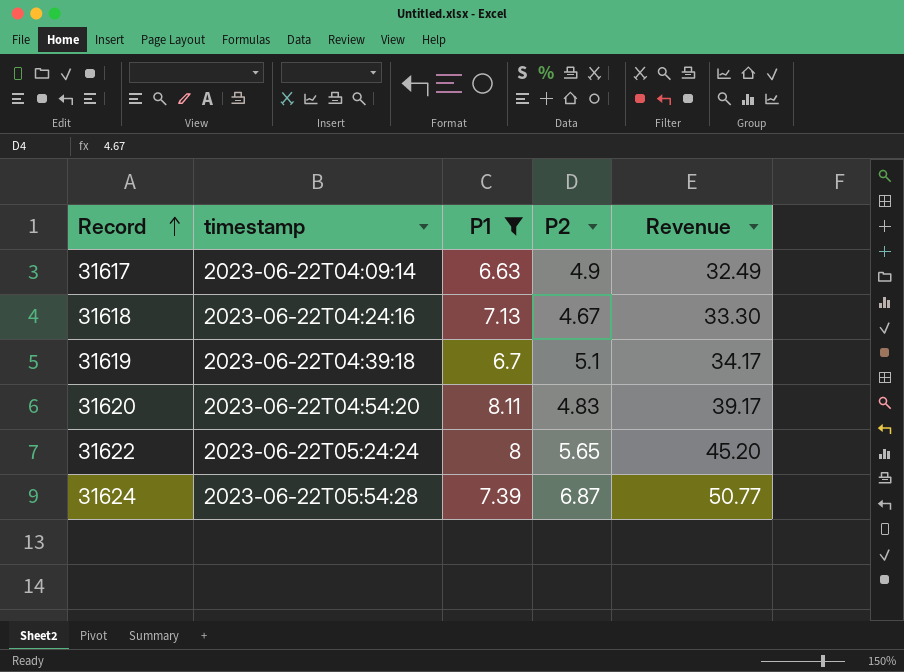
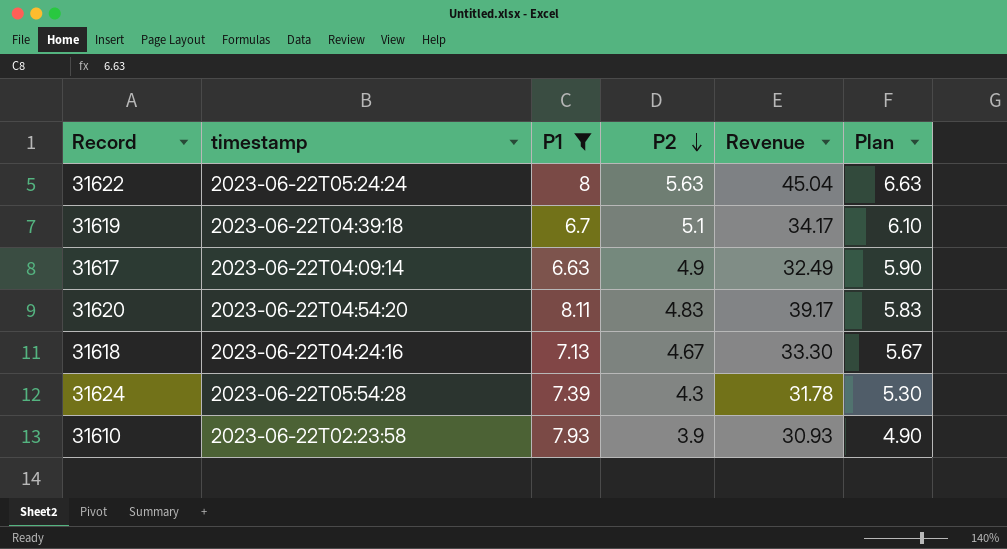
row order: Record ascending -> P2 descending
column Plan | formula: none -> [P2] + 1
31622 | P2: 5.65 -> 5.63
31622 | Revenue: 45.20 -> 45.04
31624 | P2: 6.87 -> 4.3
31624 | Revenue: 50.77 -> 31.78
row 31610: none -> 2023-06-22T02:23:58 | 7.93 | 3.9 | 30.93 | 4.90

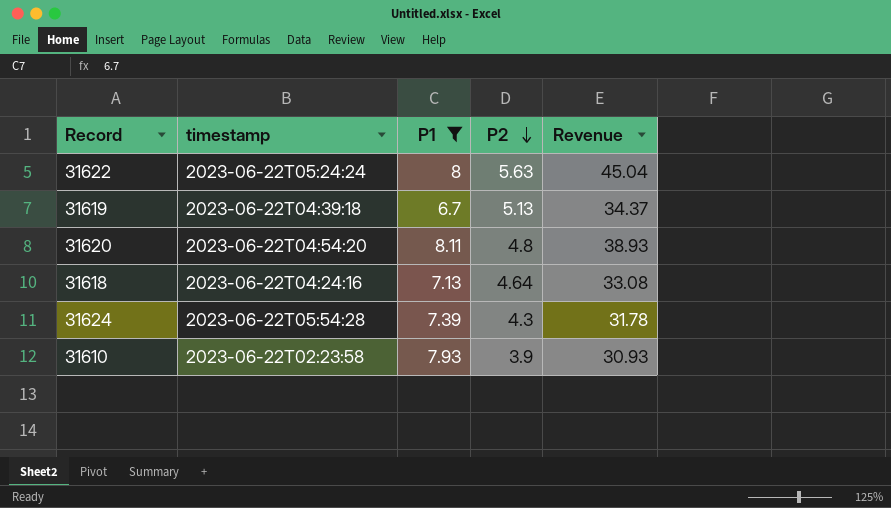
column Plan | formula: [P2] + 1 -> none
row 31617: 2023-06-22T04:09:14 | 6.63 | 4.9 | 32.49 | 5.90 -> none
31619 | P2: 5.1 -> 5.13
31619 | Revenue: 34.17 -> 34.37
31620 | P2: 4.83 -> 4.8
31620 | Revenue: 39.17 -> 38.93
31618 | P2: 4.67 -> 4.64
31618 | Revenue: 33.30 -> 33.08

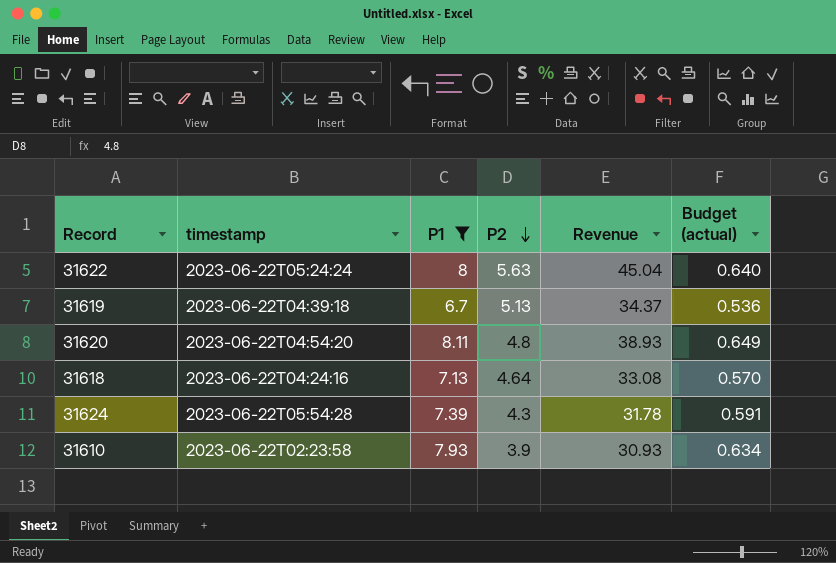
column Budget (actual) | formula: none -> [P1] * 0.08

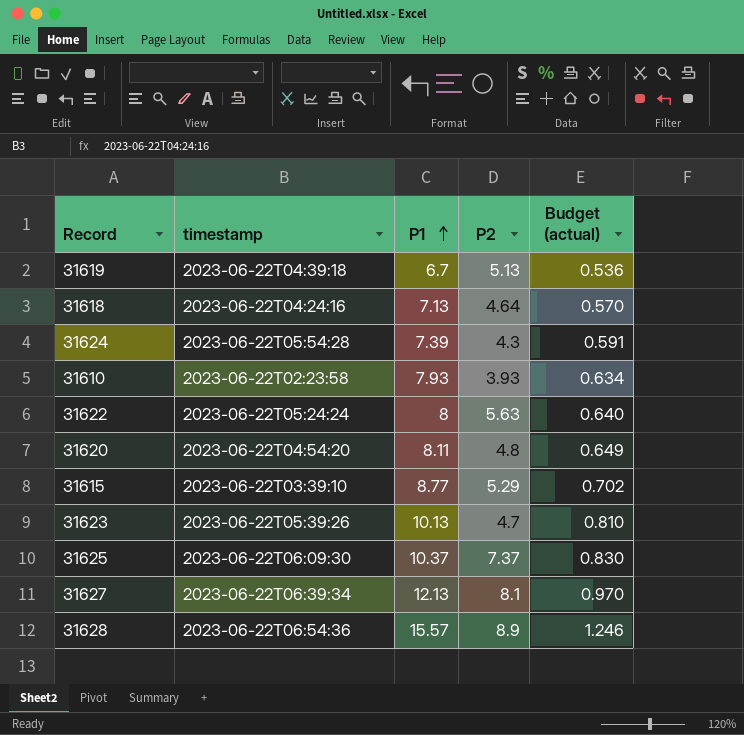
filter: P1 <= 8.11 -> none
row order: P2 descending -> P1 ascending
column Revenue | formula: [P1] * [P2] -> none
31610 | P2: 3.9 -> 3.93

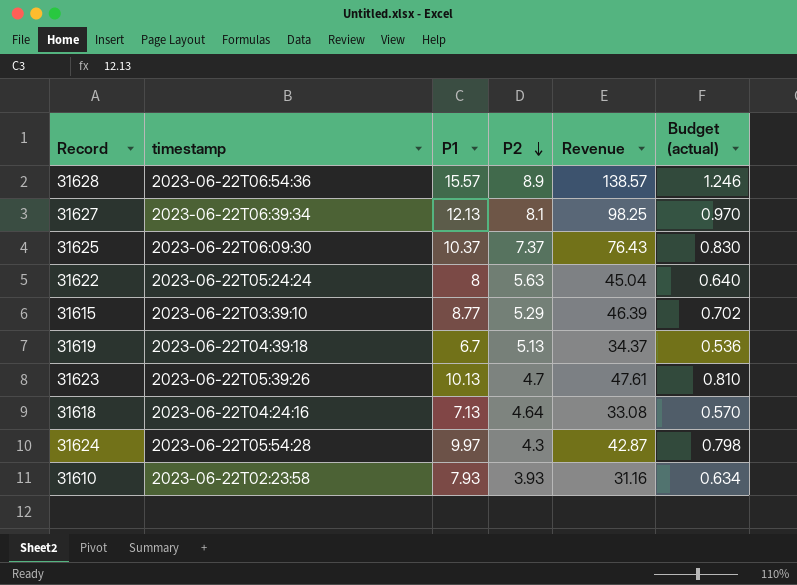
row order: P1 ascending -> P2 descending
column Revenue | formula: none -> [P1] * [P2]
row 31620: 2023-06-22T04:54:20 | 8.11 | 4.8 | 0.649 -> none
31624 | P1: 7.39 -> 9.97
31624 | Budget (actual): 0.591 -> 0.798

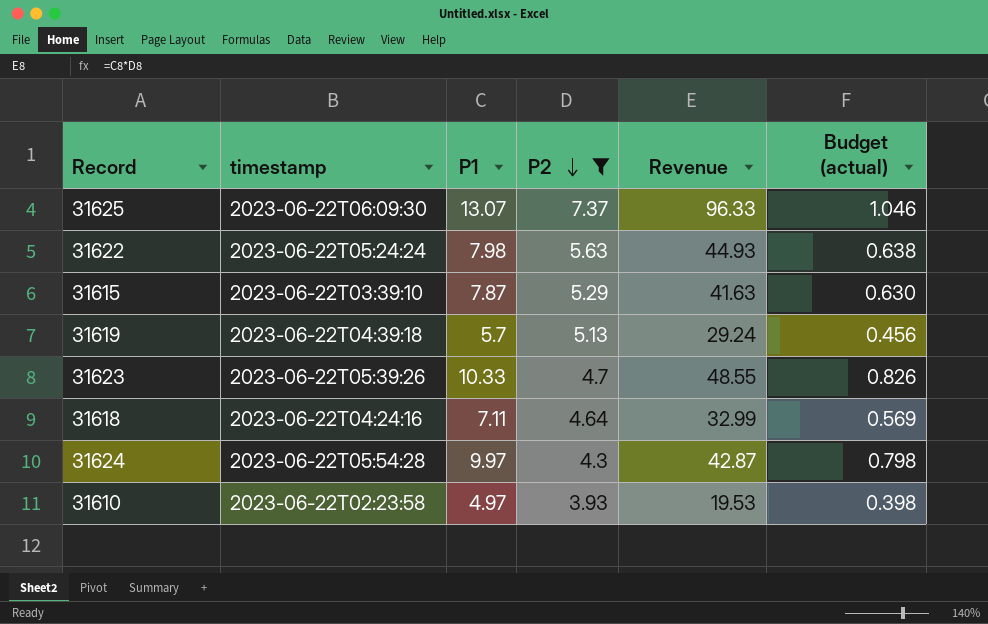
filter: none -> P2 <= 7.37
31625 | P1: 10.37 -> 13.07
31625 | Revenue: 76.43 -> 96.33
31625 | Budget (actual): 0.830 -> 1.046
31622 | P1: 8 -> 7.98
31622 | Revenue: 45.04 -> 44.93
31622 | Budget (actual): 0.640 -> 0.638
31615 | P1: 8.77 -> 7.87
31615 | Revenue: 46.39 -> 41.63
31615 | Budget (actual): 0.702 -> 0.630
31619 | P1: 6.7 -> 5.7
31619 | Revenue: 34.37 -> 29.24
31619 | Budget (actual): 0.536 -> 0.456
31623 | P1: 10.13 -> 10.33
31623 | Revenue: 47.61 -> 48.55
31623 | Budget (actual): 0.810 -> 0.826
31618 | P1: 7.13 -> 7.11
31618 | Revenue: 33.08 -> 32.99
31618 | Budget (actual): 0.570 -> 0.569
31610 | P1: 7.93 -> 4.97
31610 | Revenue: 31.16 -> 19.53
31610 | Budget (actual): 0.634 -> 0.398

